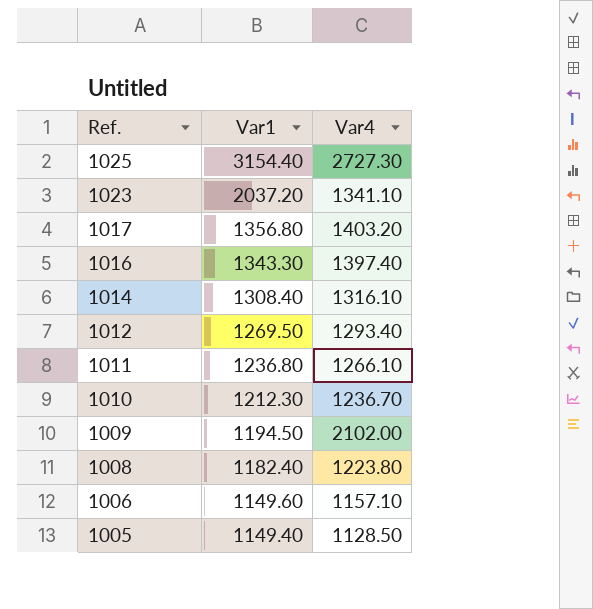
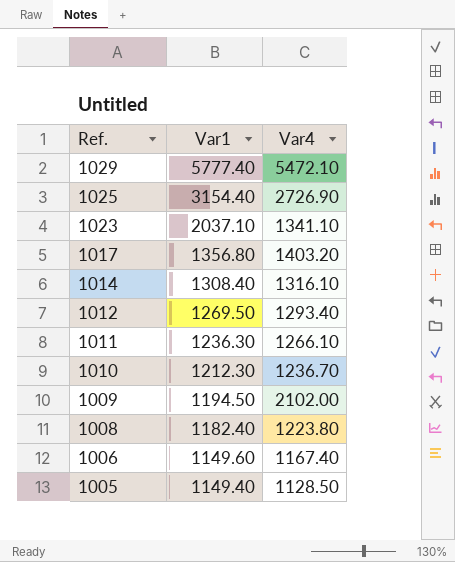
row 1016: 1343.30 | 1397.40 -> none
row 1029: none -> 5777.40 | 5472.10
1025 | Var4: 2727.30 -> 2726.90
1023 | Var1: 2037.20 -> 2037.10
1011 | Var1: 1236.80 -> 1236.30
1006 | Var4: 1157.10 -> 1167.40

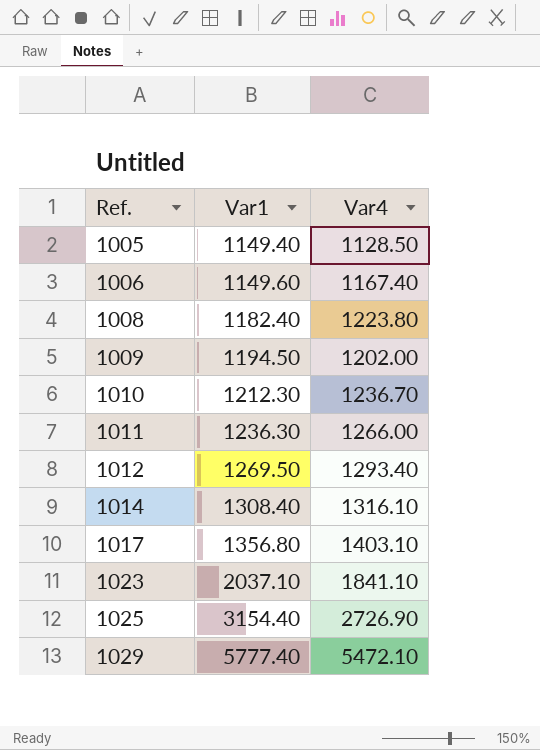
row order: Ref. descending -> Ref. ascending
1009 | Var4: 2102.00 -> 1202.00
1011 | Var4: 1266.10 -> 1266.00
1017 | Var4: 1403.20 -> 1403.10
1023 | Var4: 1341.10 -> 1841.10

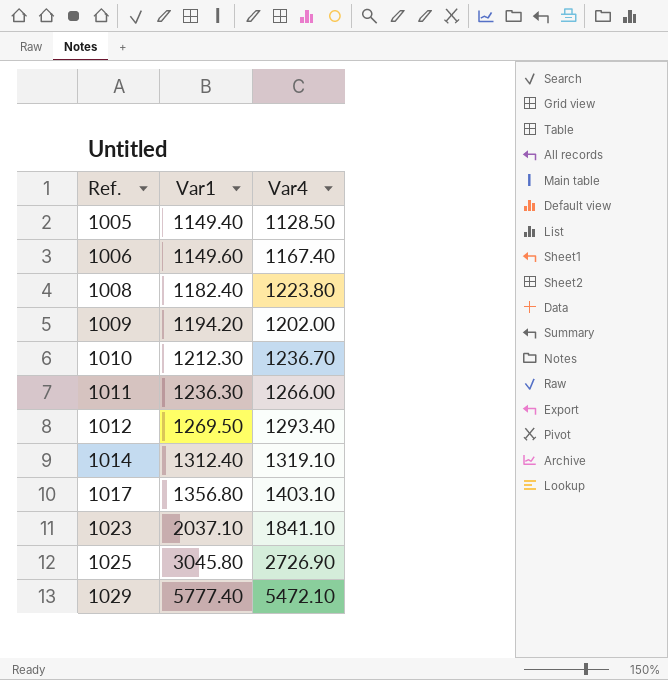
1009 | Var1: 1194.50 -> 1194.20
1014 | Var1: 1308.40 -> 1312.40
1014 | Var4: 1316.10 -> 1319.10
1025 | Var1: 3154.40 -> 3045.80

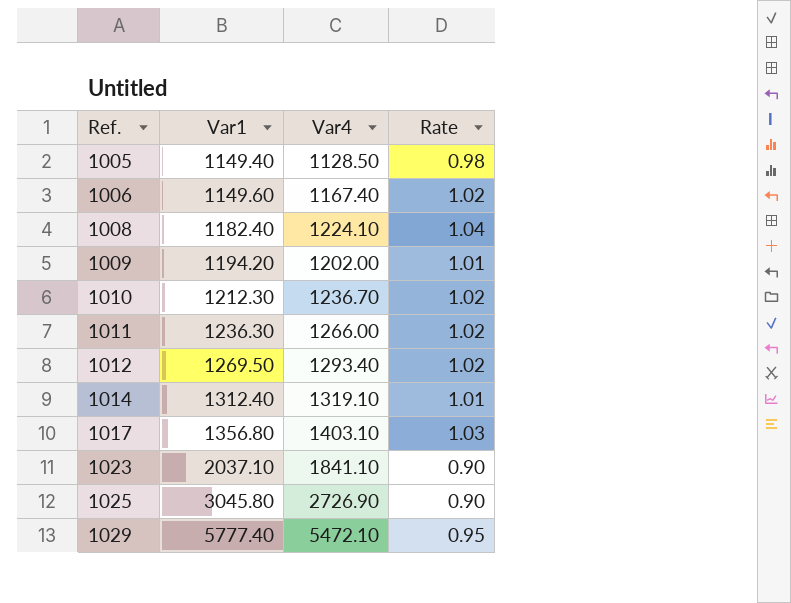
column Rate | formula: none -> [Var4] / [Var1]
1008 | Var4: 1223.80 -> 1224.10

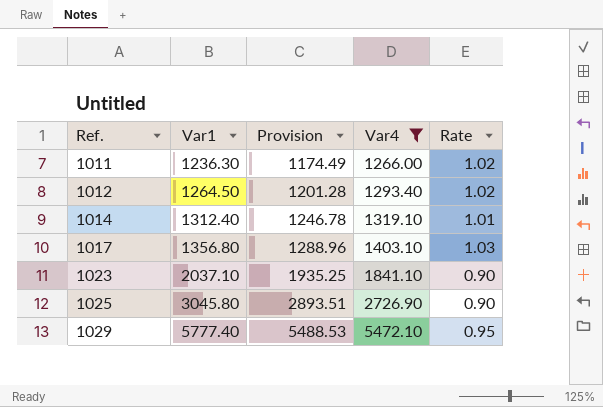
filter: none -> Var4 >= 1266.00
column Provision | formula: none -> [Var1] * 0.95
1012 | Var1: 1269.50 -> 1264.50

